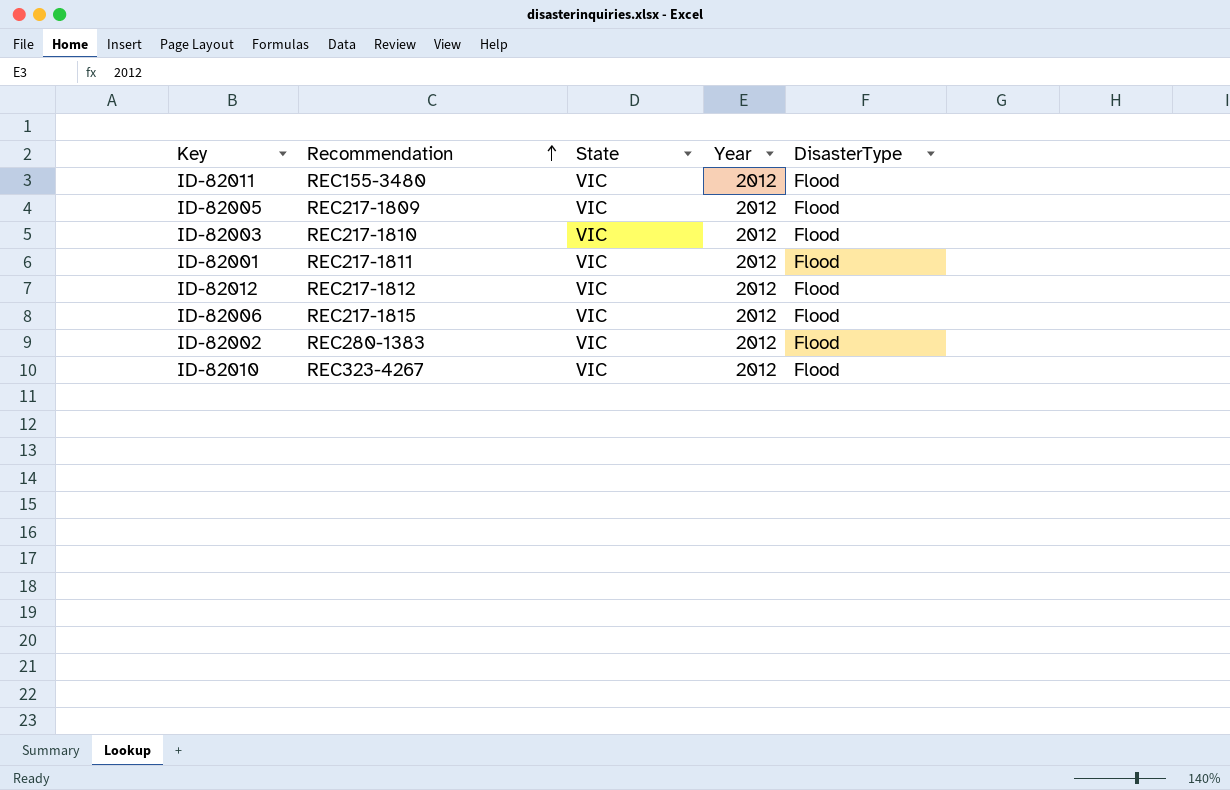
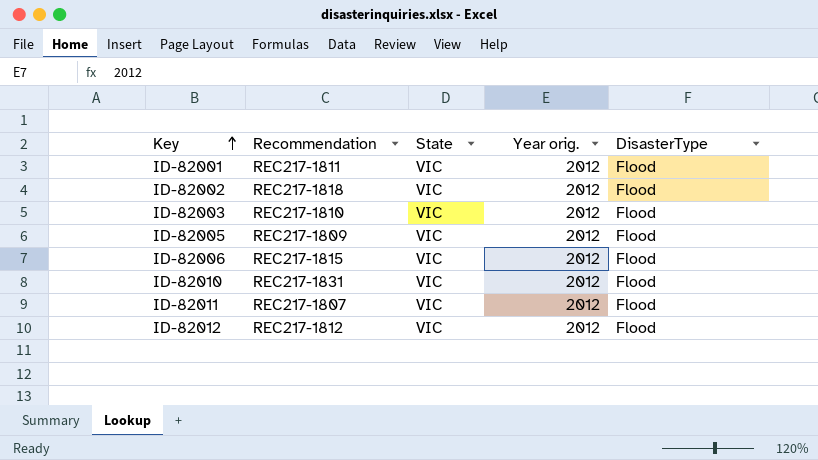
row order: Recommendation ascending -> Key ascending
column name: Year -> Year orig.
ID-82002 | Recommendation: REC280-1383 -> REC217-1818
ID-82010 | Recommendation: REC323-4267 -> REC217-1831
ID-82011 | Recommendation: REC155-3480 -> REC217-1807

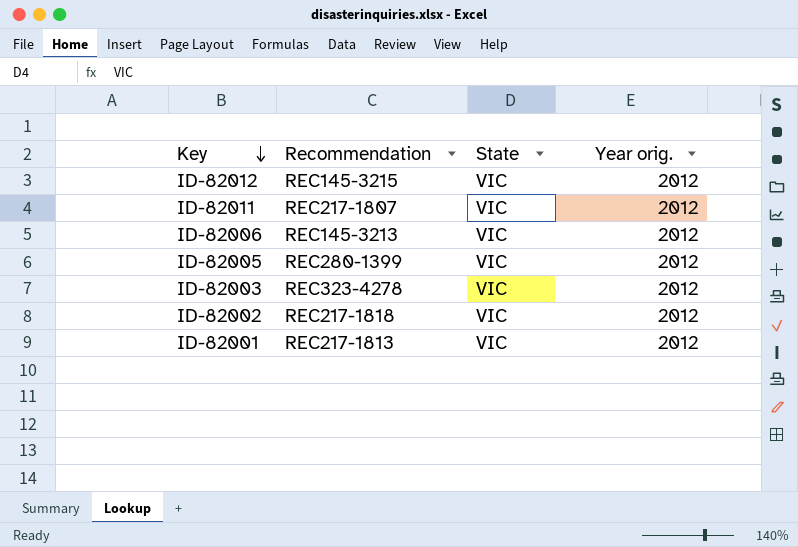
row order: Key ascending -> Key descending
column DisasterType | position: 5 -> none
row ID-82010: REC217-1831 | VIC | 2012 | Flood -> none
ID-82012 | Recommendation: REC217-1812 -> REC145-3215
ID-82006 | Recommendation: REC217-1815 -> REC145-3213
ID-82005 | Recommendation: REC217-1809 -> REC280-1399
ID-82003 | Recommendation: REC217-1810 -> REC323-4278
ID-82001 | Recommendation: REC217-1811 -> REC217-1813

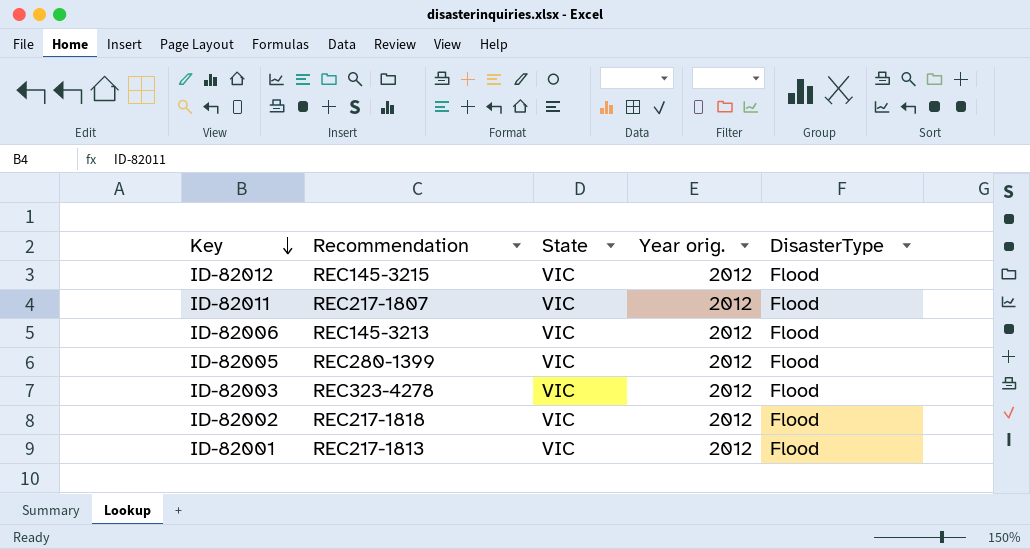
column DisasterType | position: none -> 5

